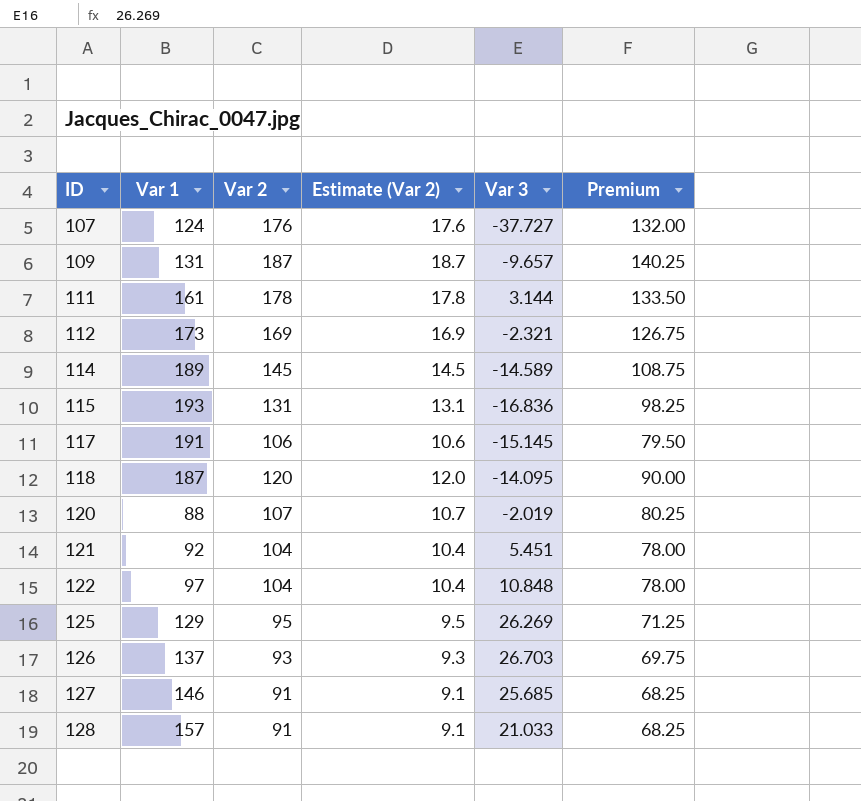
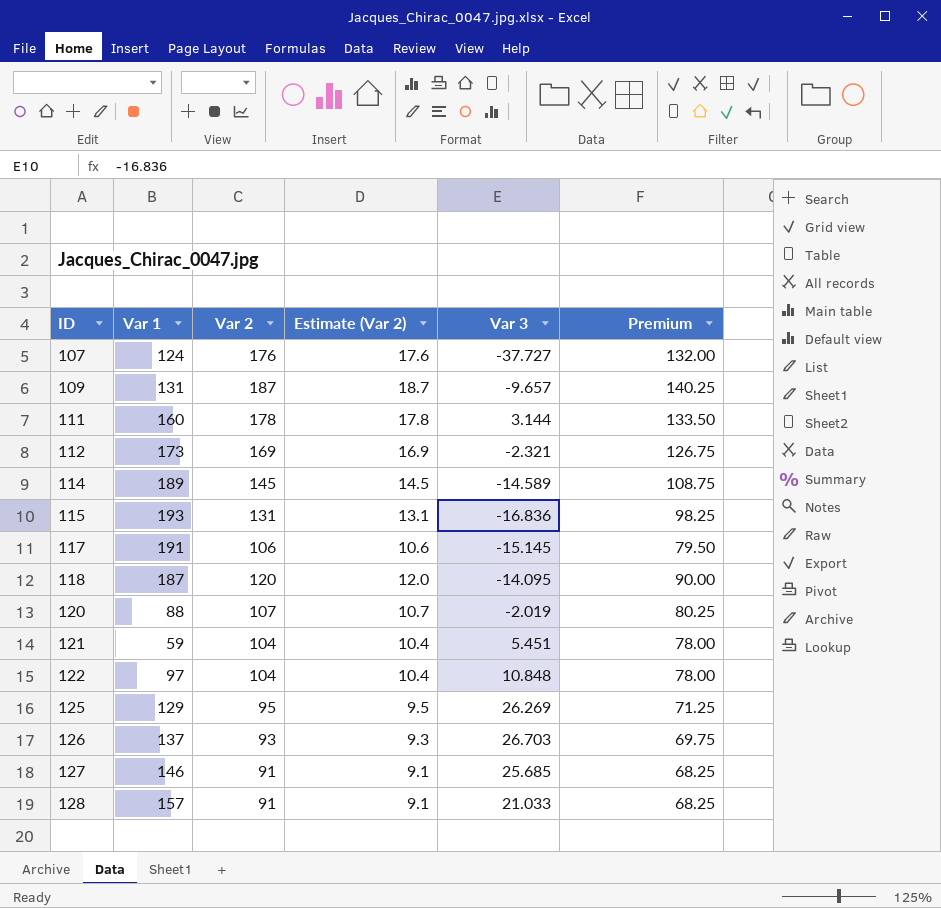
111 | Var 1: 161 -> 160
121 | Var 1: 92 -> 59

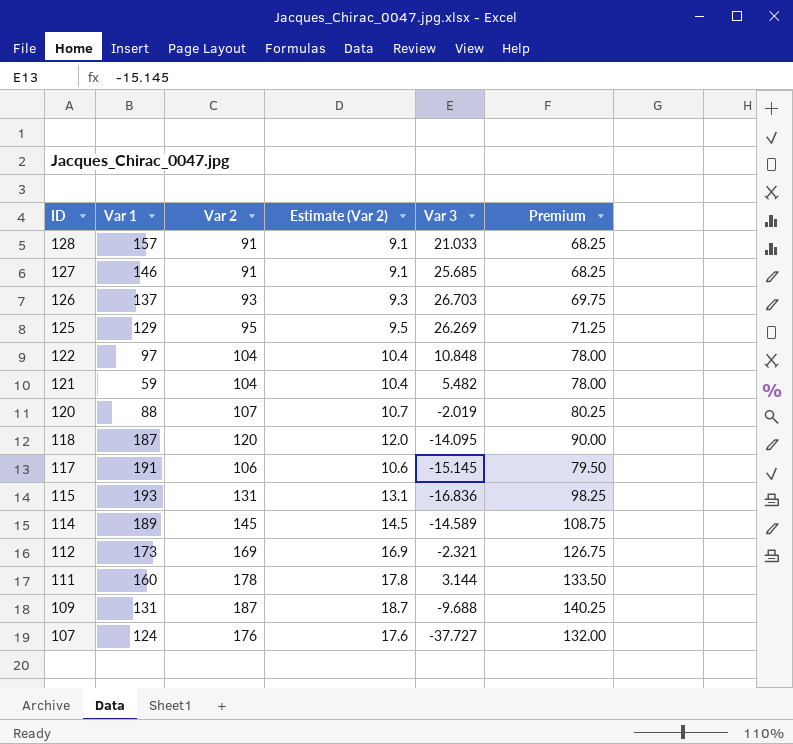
row order: ID ascending -> ID descending
121 | Var 3: 5.451 -> 5.482
109 | Var 3: -9.657 -> -9.688

